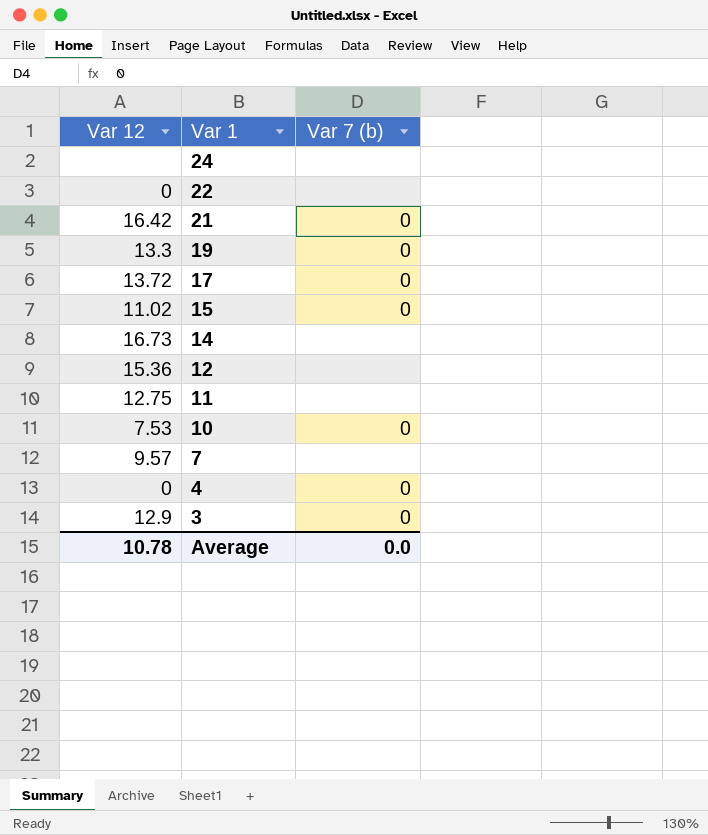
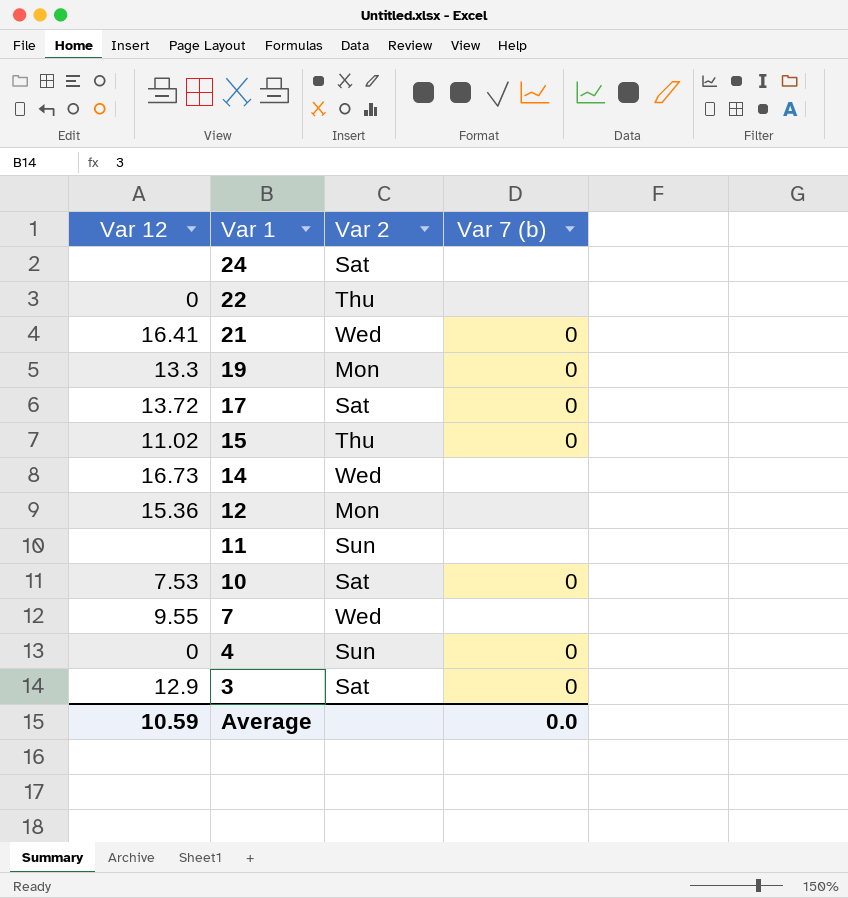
column Var 2 | position: none -> 3
21 | Var 12: 16.42 -> 16.41
11 | Var 12: 12.75 -> none
7 | Var 12: 9.57 -> 9.55
Average | Var 12: 10.78 -> 10.59

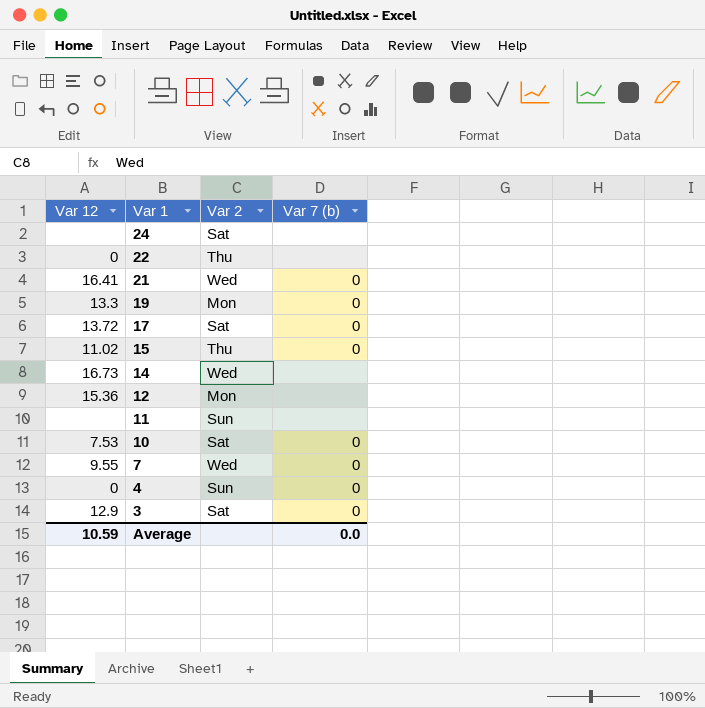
7 | Var 7 (b): none -> 0

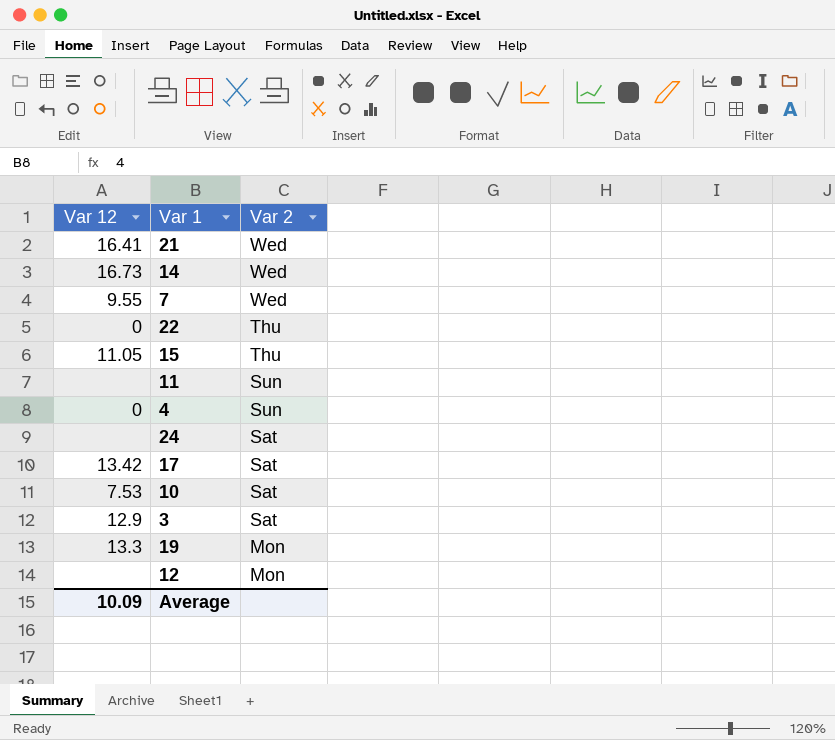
row order: Var 1 descending -> Var 2 descending
column Var 7 (b) | position: 4 -> none
15 | Var 12: 11.02 -> 11.05
17 | Var 12: 13.72 -> 13.42
12 | Var 12: 15.36 -> none
Average | Var 12: 10.59 -> 10.09

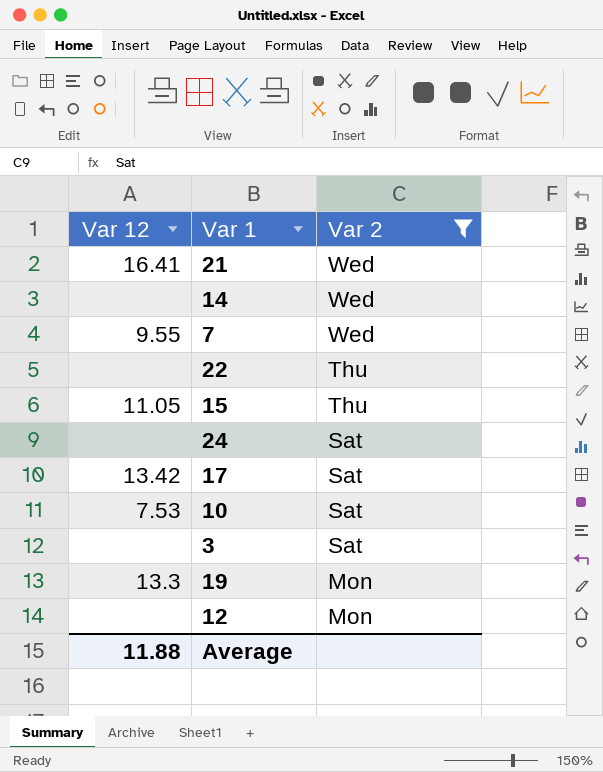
filter: none -> Var 2 != Sun
14 | Var 12: 16.73 -> none
22 | Var 12: 0 -> none
3 | Var 12: 12.9 -> none
Average | Var 12: 10.09 -> 11.88

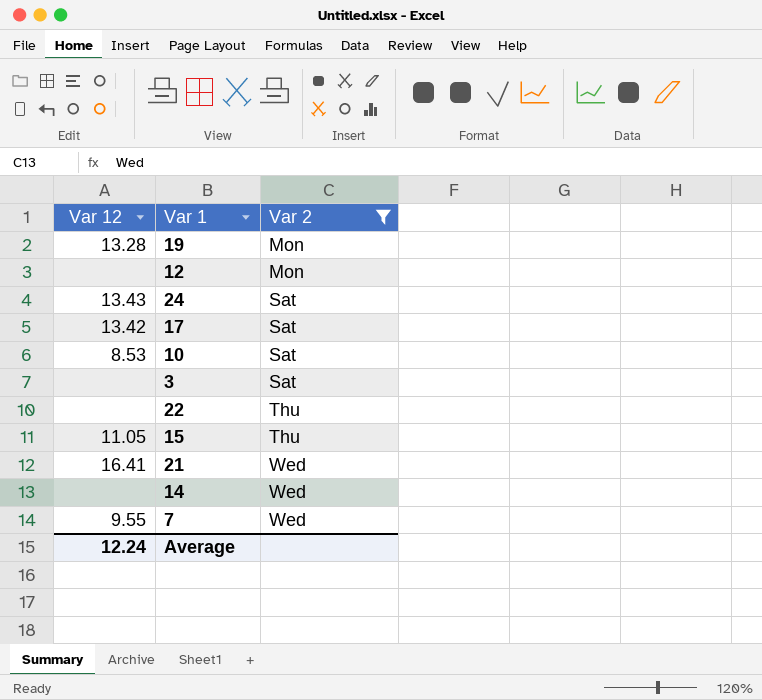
row order: Var 2 descending -> Var 2 ascending
19 | Var 12: 13.3 -> 13.28
24 | Var 12: none -> 13.43
10 | Var 12: 7.53 -> 8.53
Average | Var 12: 11.88 -> 12.24

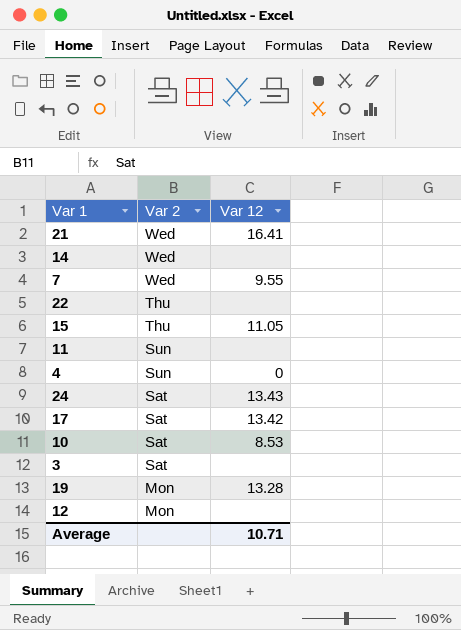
filter: Var 2 != Sun -> none
row order: Var 2 ascending -> Var 2 descending
column Var 12 | position: 1 -> 3
Average | Var 12: 12.24 -> 10.71

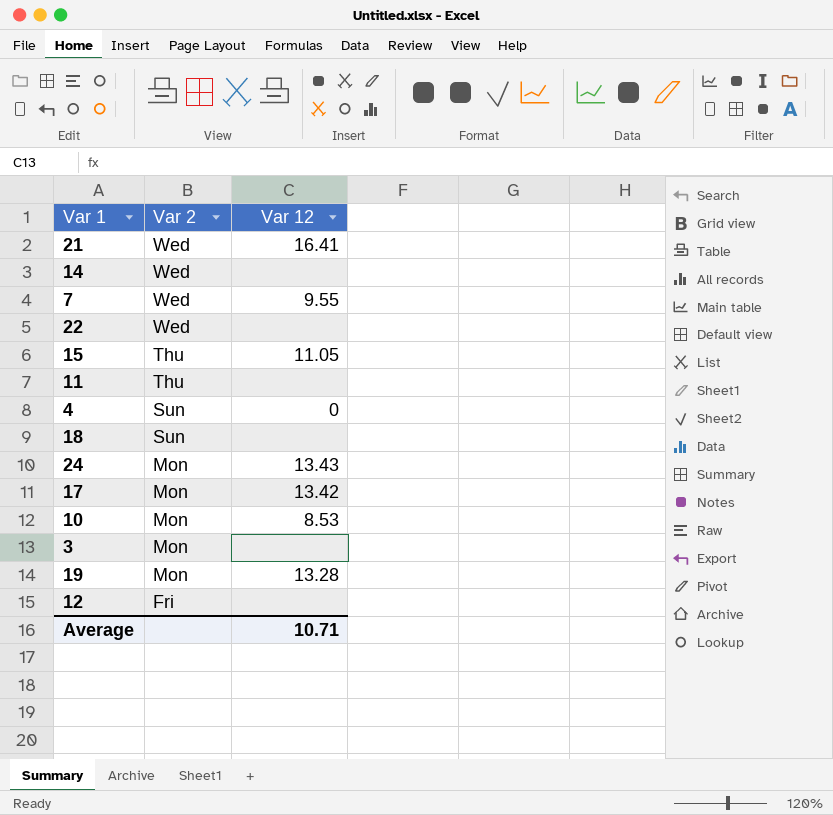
22 | Var 2: Thu -> Wed
11 | Var 2: Sun -> Thu
row 18: none -> Sun | none
24 | Var 2: Sat -> Mon
17 | Var 2: Sat -> Mon
10 | Var 2: Sat -> Mon
3 | Var 2: Sat -> Mon
12 | Var 2: Mon -> Fri

